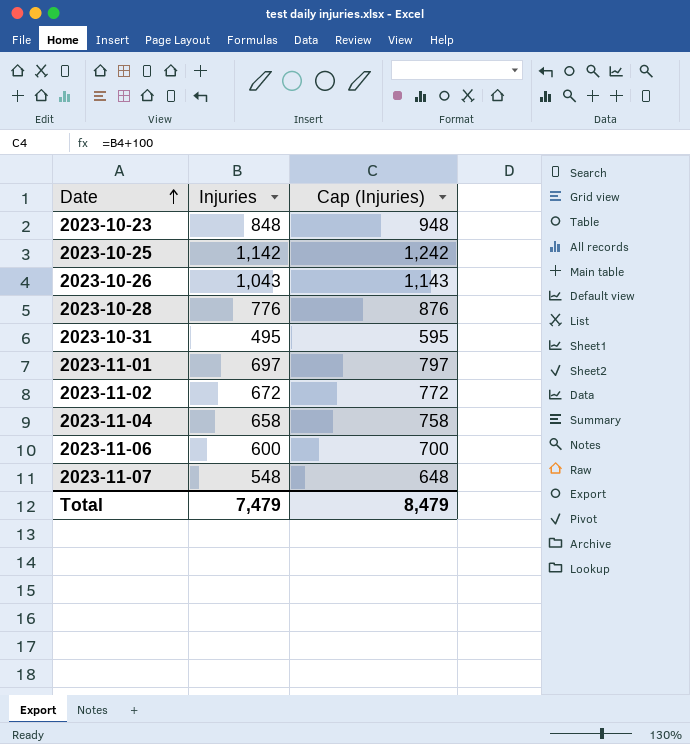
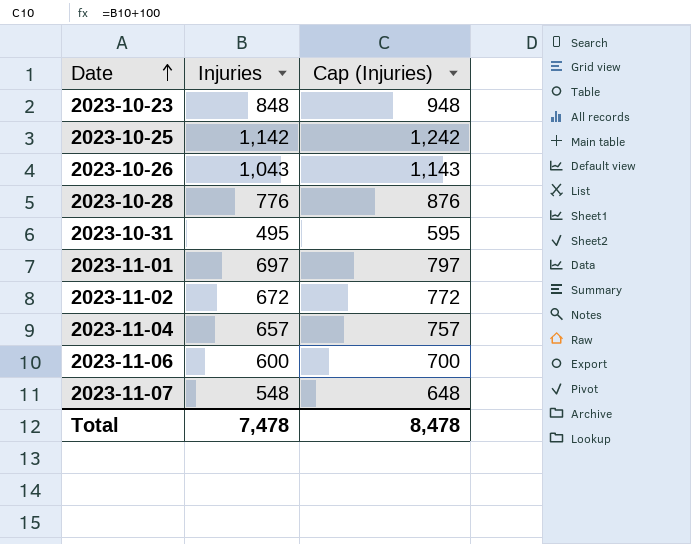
2023-11-04 | Injuries: 658 -> 657
2023-11-04 | Cap (Injuries): 758 -> 757
Total | Injuries: 7,479 -> 7,478
Total | Cap (Injuries): 8,479 -> 8,478

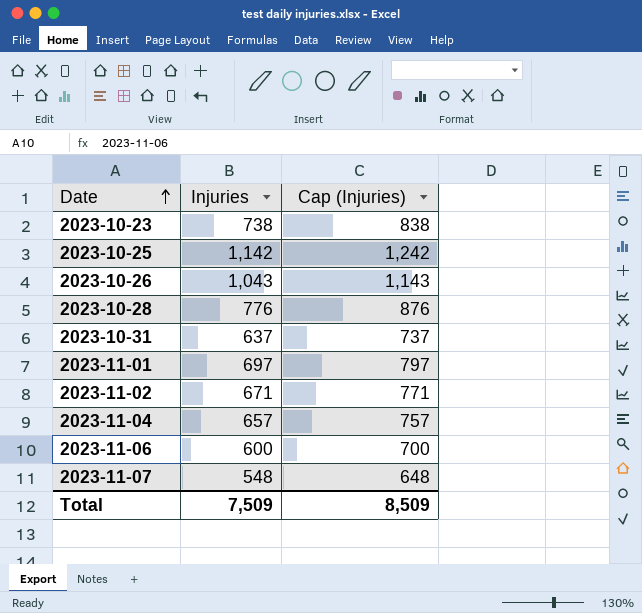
2023-10-23 | Injuries: 848 -> 738
2023-10-23 | Cap (Injuries): 948 -> 838
2023-10-31 | Injuries: 495 -> 637
2023-10-31 | Cap (Injuries): 595 -> 737
2023-11-02 | Injuries: 672 -> 671
2023-11-02 | Cap (Injuries): 772 -> 771
Total | Injuries: 7,478 -> 7,509
Total | Cap (Injuries): 8,478 -> 8,509

